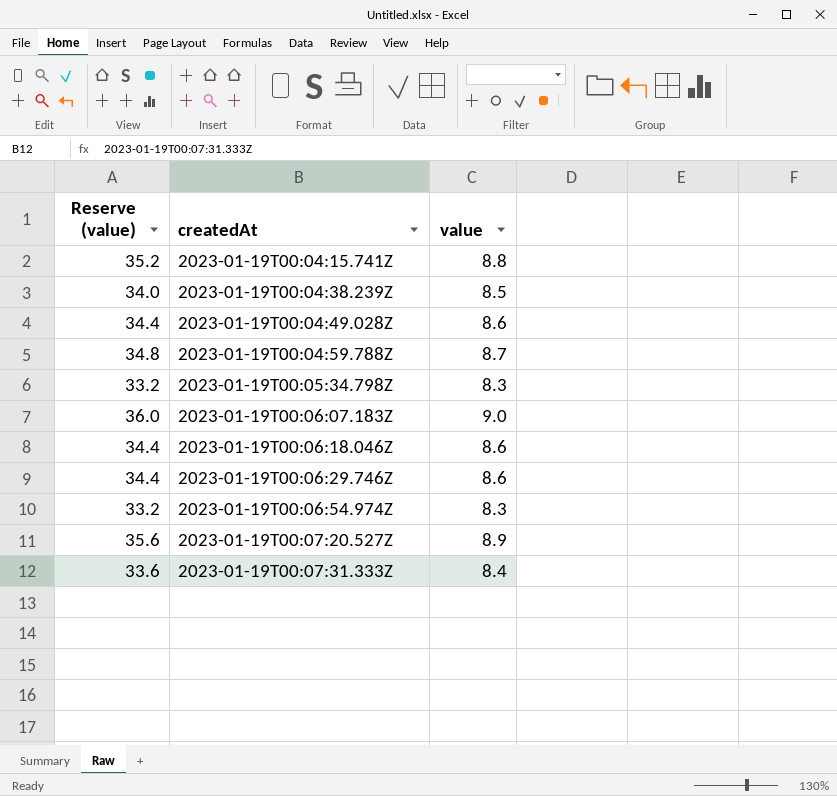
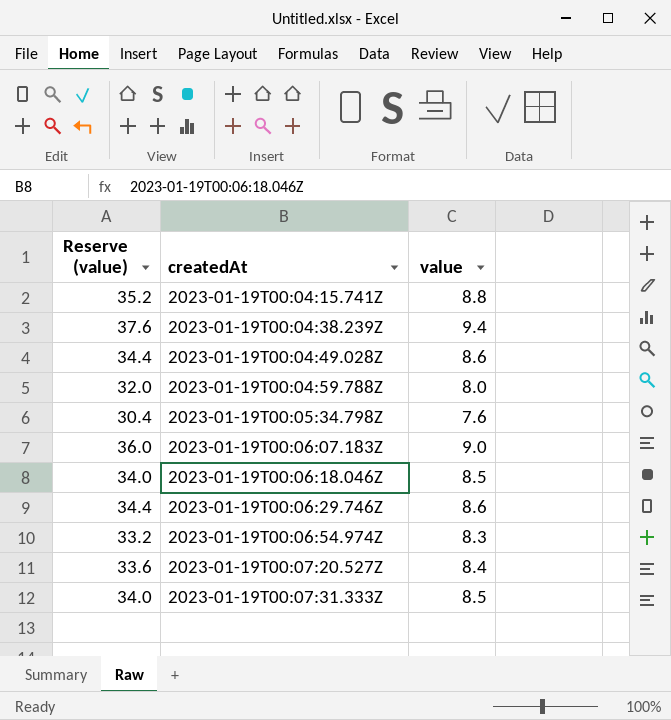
2023-01-19T00:04:38.239Z | Reserve (value): 34.0 -> 37.6
2023-01-19T00:04:38.239Z | value: 8.5 -> 9.4
2023-01-19T00:04:59.788Z | Reserve (value): 34.8 -> 32.0
2023-01-19T00:04:59.788Z | value: 8.7 -> 8.0
2023-01-19T00:05:34.798Z | Reserve (value): 33.2 -> 30.4
2023-01-19T00:05:34.798Z | value: 8.3 -> 7.6
2023-01-19T00:06:18.046Z | Reserve (value): 34.4 -> 34.0
2023-01-19T00:06:18.046Z | value: 8.6 -> 8.5
2023-01-19T00:07:20.527Z | Reserve (value): 35.6 -> 33.6
2023-01-19T00:07:20.527Z | value: 8.9 -> 8.4
2023-01-19T00:07:31.333Z | Reserve (value): 33.6 -> 34.0
2023-01-19T00:07:31.333Z | value: 8.4 -> 8.5

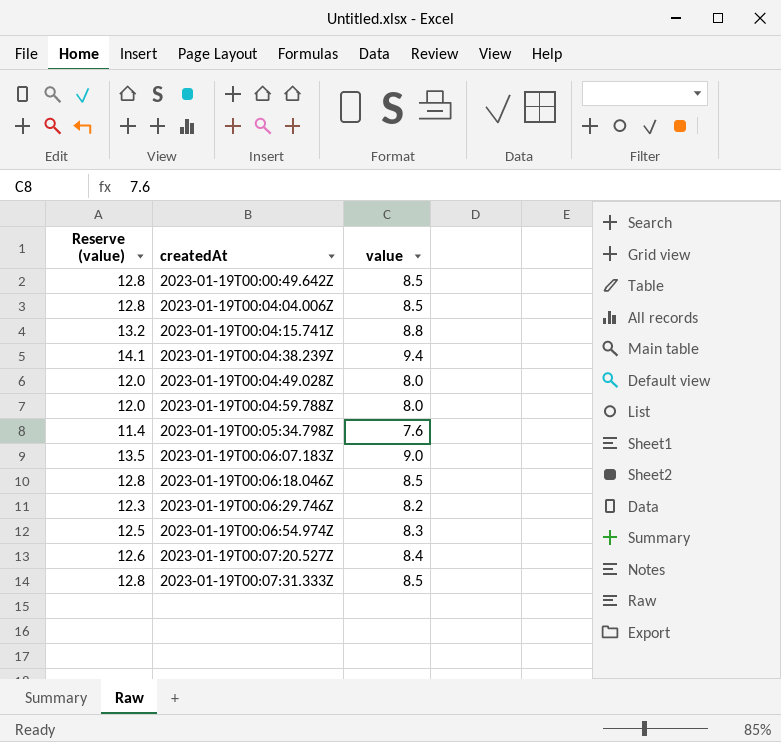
column Reserve (value) | formula: [value] * 4 -> [value] * 1.5
row 2023-01-19T00:00:49.642Z: none -> 12.8 | 8.5
row 2023-01-19T00:04:04.006Z: none -> 12.8 | 8.5
2023-01-19T00:04:49.028Z | value: 8.6 -> 8.0
2023-01-19T00:06:29.746Z | value: 8.6 -> 8.2

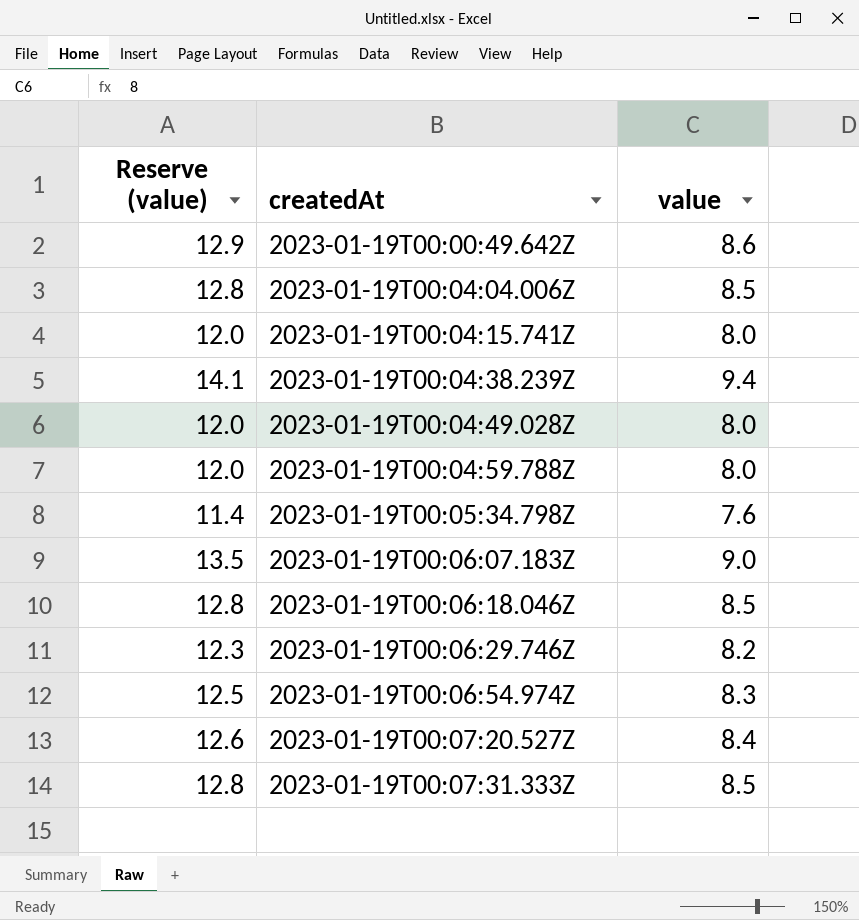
2023-01-19T00:00:49.642Z | Reserve (value): 12.8 -> 12.9
2023-01-19T00:00:49.642Z | value: 8.5 -> 8.6
2023-01-19T00:04:15.741Z | Reserve (value): 13.2 -> 12.0
2023-01-19T00:04:15.741Z | value: 8.8 -> 8.0

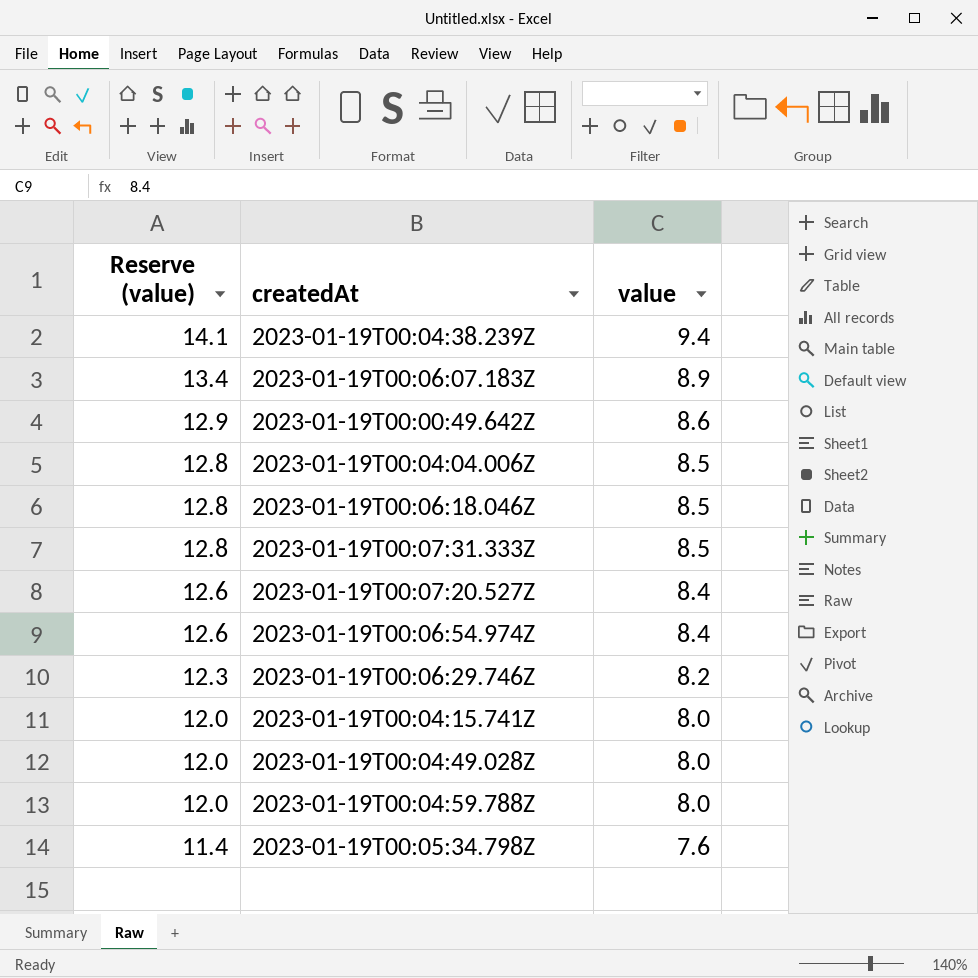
row order: createdAt ascending -> Reserve (value) descending
2023-01-19T00:06:07.183Z | Reserve (value): 13.5 -> 13.4
2023-01-19T00:06:07.183Z | value: 9.0 -> 8.9
2023-01-19T00:06:54.974Z | Reserve (value): 12.5 -> 12.6
2023-01-19T00:06:54.974Z | value: 8.3 -> 8.4

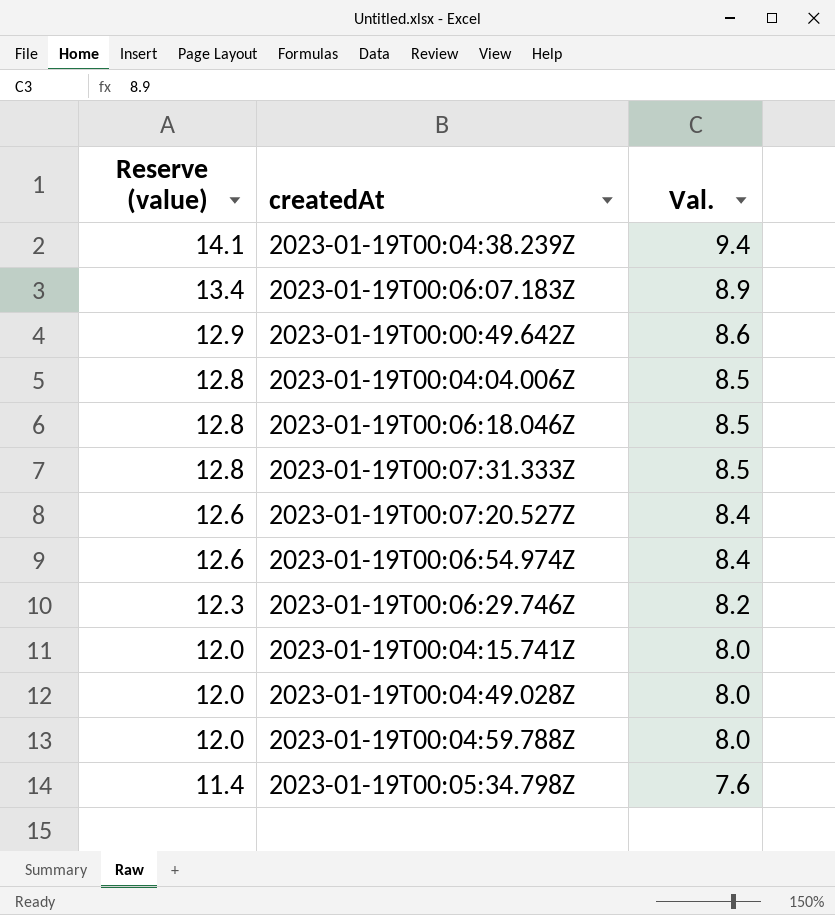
column name: value -> Val.

